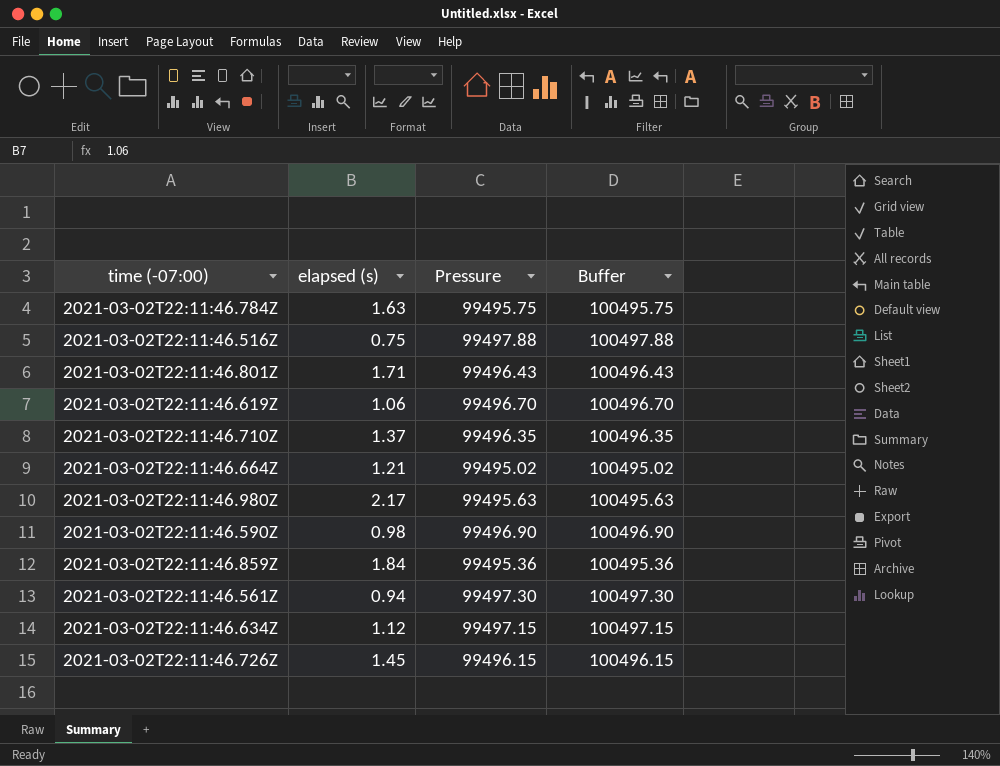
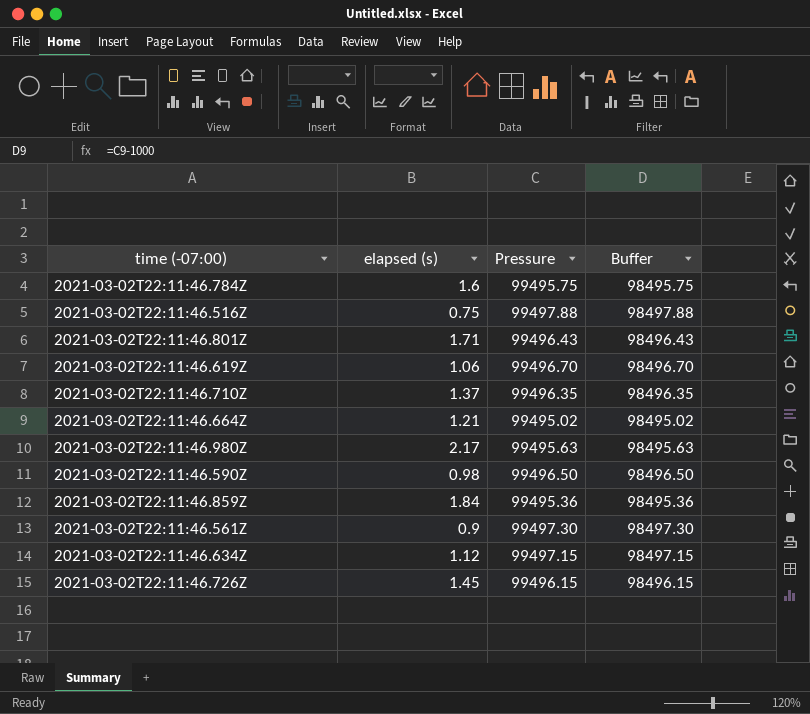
column Buffer | formula: [Pressure] + 1000 -> [Pressure] - 1000
2021-03-02T22:11:46.784Z | elapsed (s): 1.63 -> 1.6
2021-03-02T22:11:46.590Z | Pressure: 99496.90 -> 99496.50
2021-03-02T22:11:46.561Z | elapsed (s): 0.94 -> 0.9

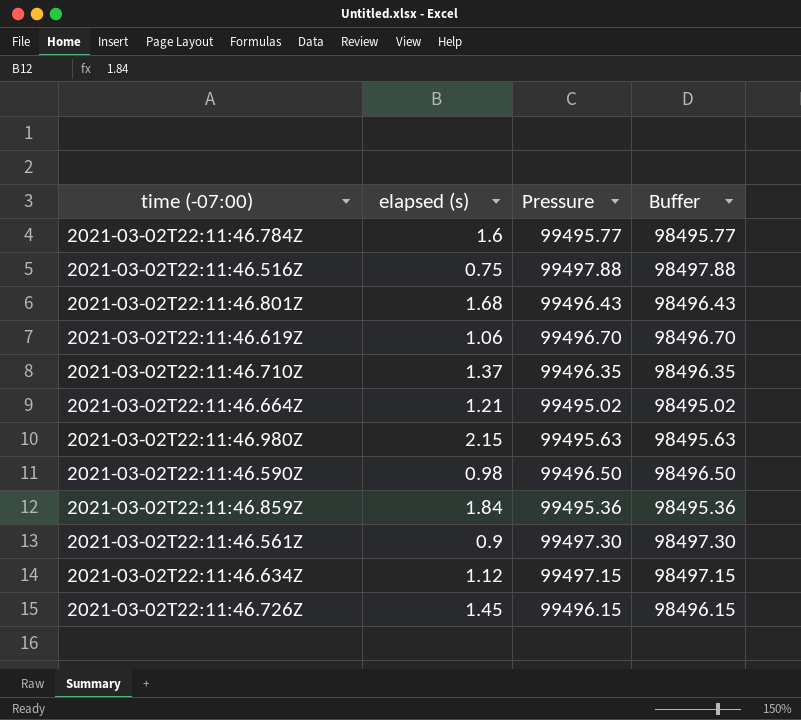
2021-03-02T22:11:46.784Z | Pressure: 99495.75 -> 99495.77
2021-03-02T22:11:46.784Z | Buffer: 98495.75 -> 98495.77
2021-03-02T22:11:46.801Z | elapsed (s): 1.71 -> 1.68
2021-03-02T22:11:46.980Z | elapsed (s): 2.17 -> 2.15

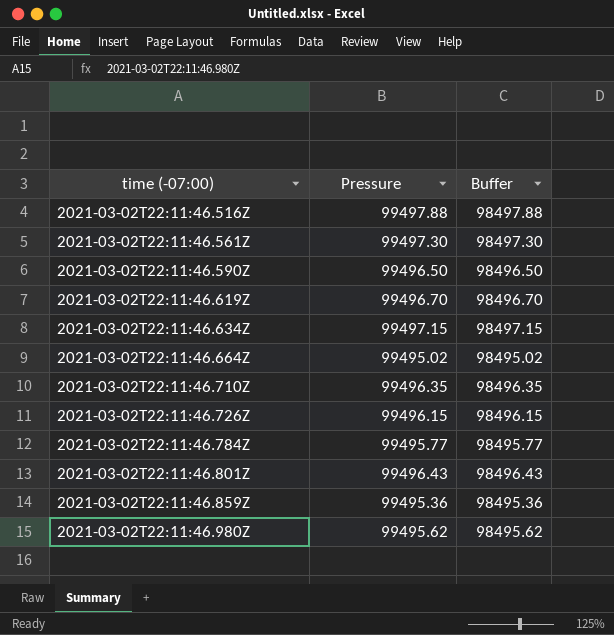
row order: none -> time (-07:00) ascending
column elapsed (s) | position: 2 -> none
2021-03-02T22:11:46.980Z | Pressure: 99495.63 -> 99495.62
2021-03-02T22:11:46.980Z | Buffer: 98495.63 -> 98495.62

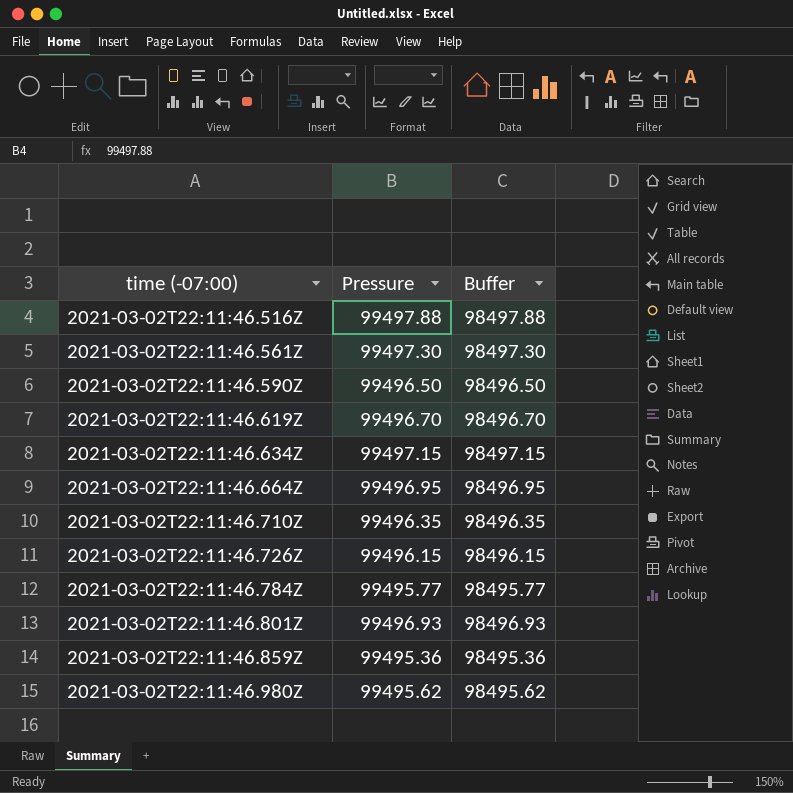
2021-03-02T22:11:46.664Z | Pressure: 99495.02 -> 99496.95
2021-03-02T22:11:46.664Z | Buffer: 98495.02 -> 98496.95
2021-03-02T22:11:46.801Z | Pressure: 99496.43 -> 99496.93
2021-03-02T22:11:46.801Z | Buffer: 98496.43 -> 98496.93

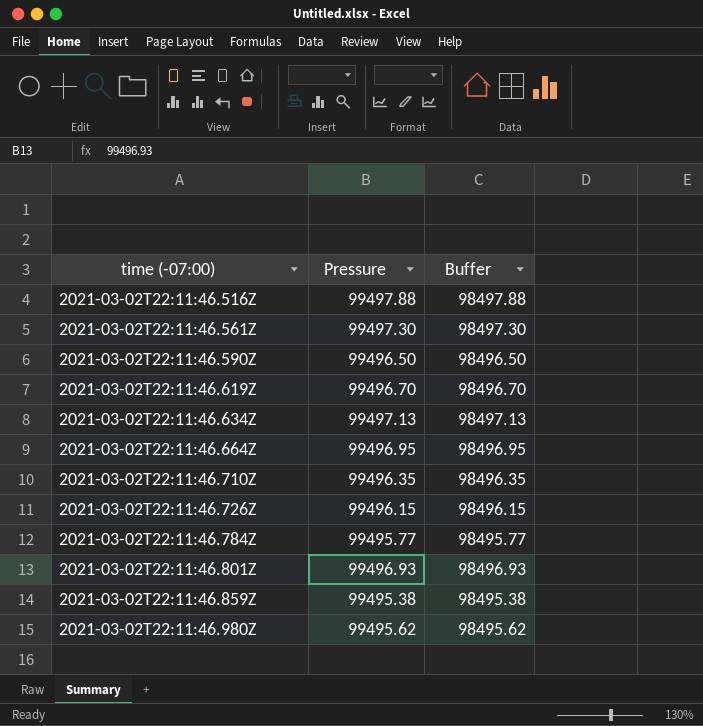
2021-03-02T22:11:46.634Z | Pressure: 99497.15 -> 99497.13
2021-03-02T22:11:46.634Z | Buffer: 98497.15 -> 98497.13
2021-03-02T22:11:46.859Z | Pressure: 99495.36 -> 99495.38
2021-03-02T22:11:46.859Z | Buffer: 98495.36 -> 98495.38

